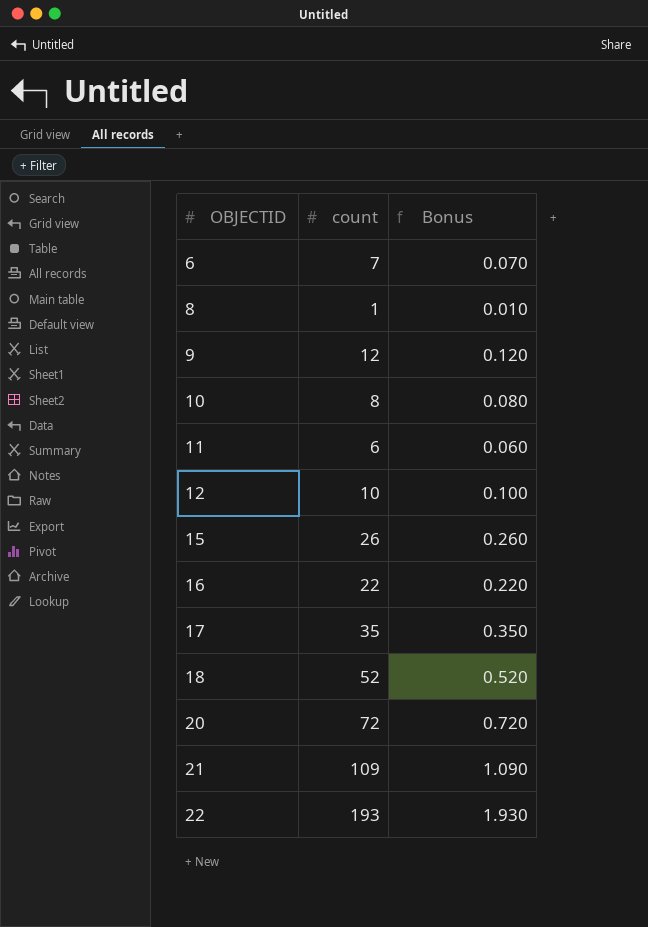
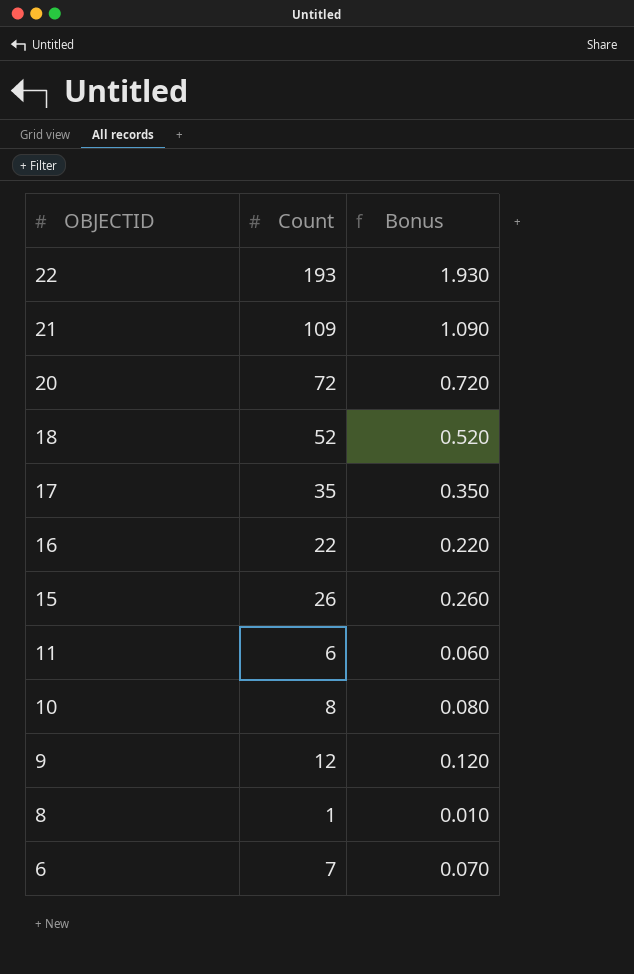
row order: OBJECTID ascending -> OBJECTID descending
column name: count -> Count
row 12: 10 | 0.100 -> none

